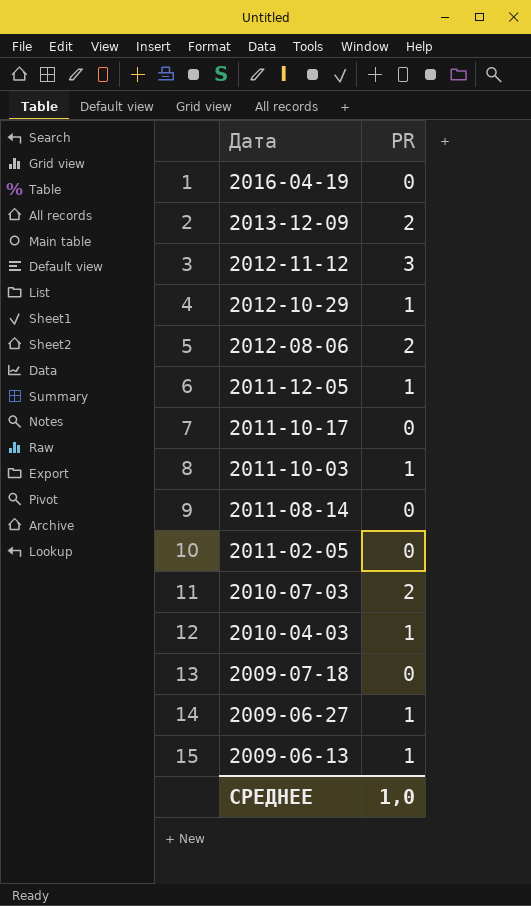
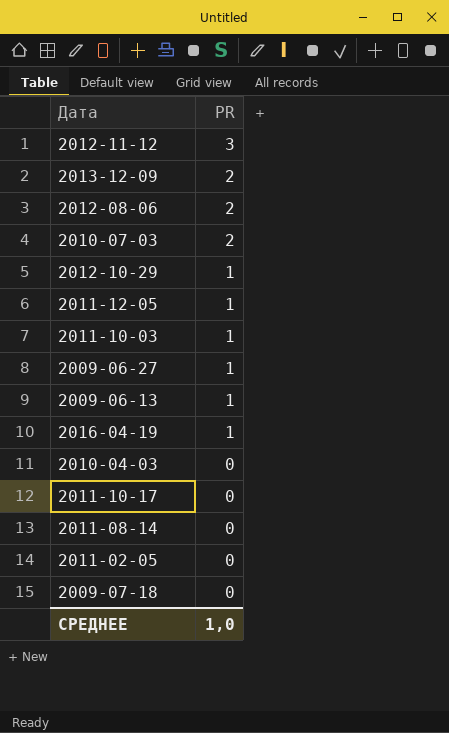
row order: Дата descending -> PR descending
2016-04-19 | PR: 0 -> 1
2010-04-03 | PR: 1 -> 0

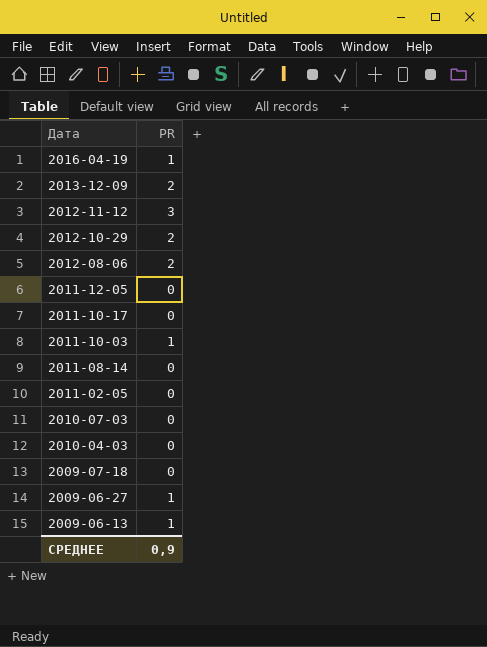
row order: PR descending -> Дата descending
2012-10-29 | PR: 1 -> 2
2011-12-05 | PR: 1 -> 0
2010-07-03 | PR: 2 -> 0
СРЕДНЕЕ | PR: 1,0 -> 0,9

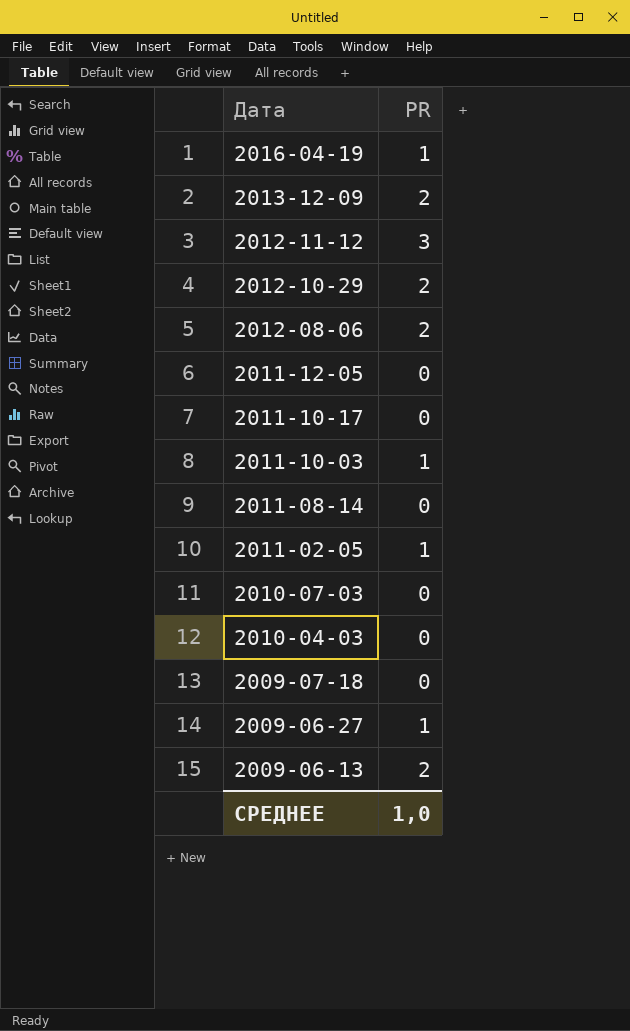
2011-02-05 | PR: 0 -> 1
2009-06-13 | PR: 1 -> 2
СРЕДНЕЕ | PR: 0,9 -> 1,0

